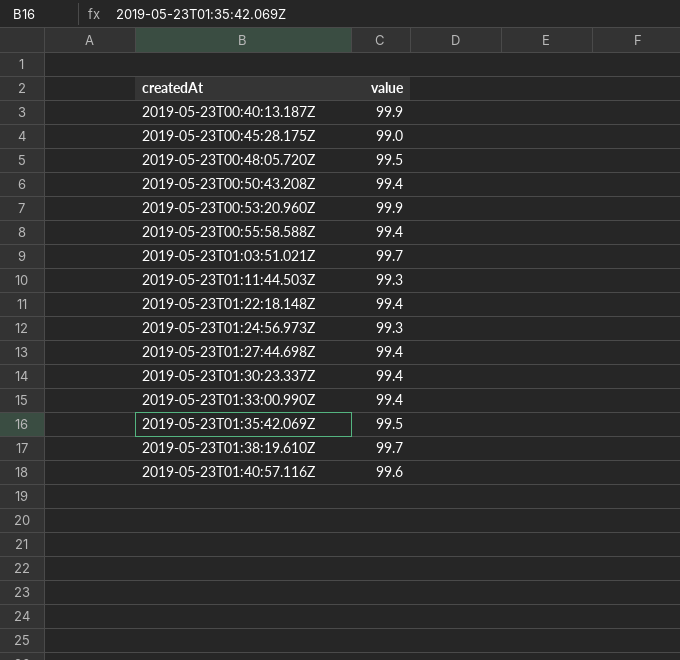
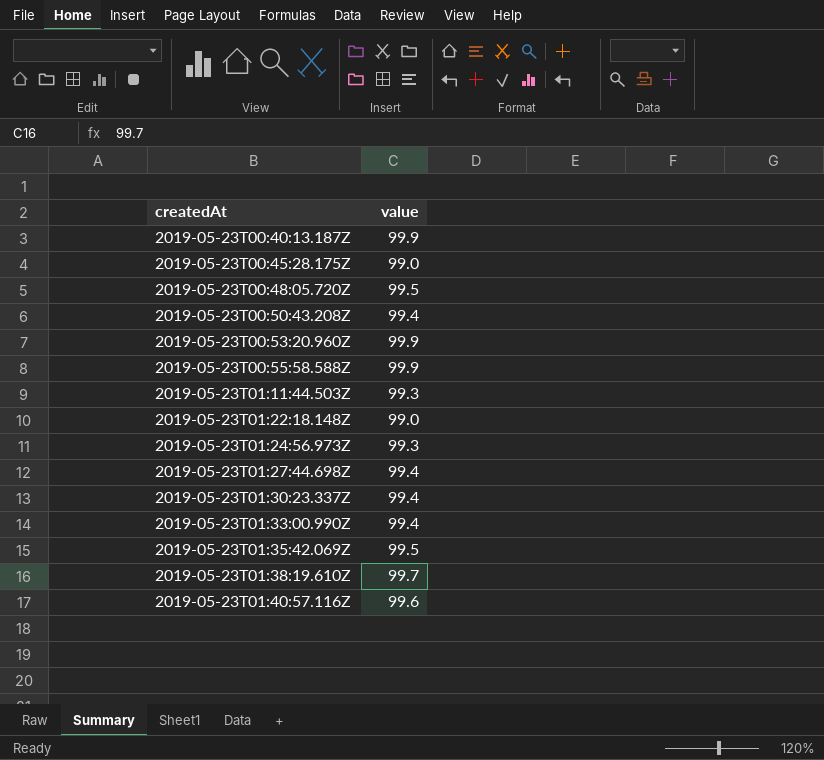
row 2019-05-23T01:03:51.021Z: 99.7 -> none
2019-05-23T00:55:58.588Z | value: 99.4 -> 99.9
2019-05-23T01:22:18.148Z | value: 99.4 -> 99.0

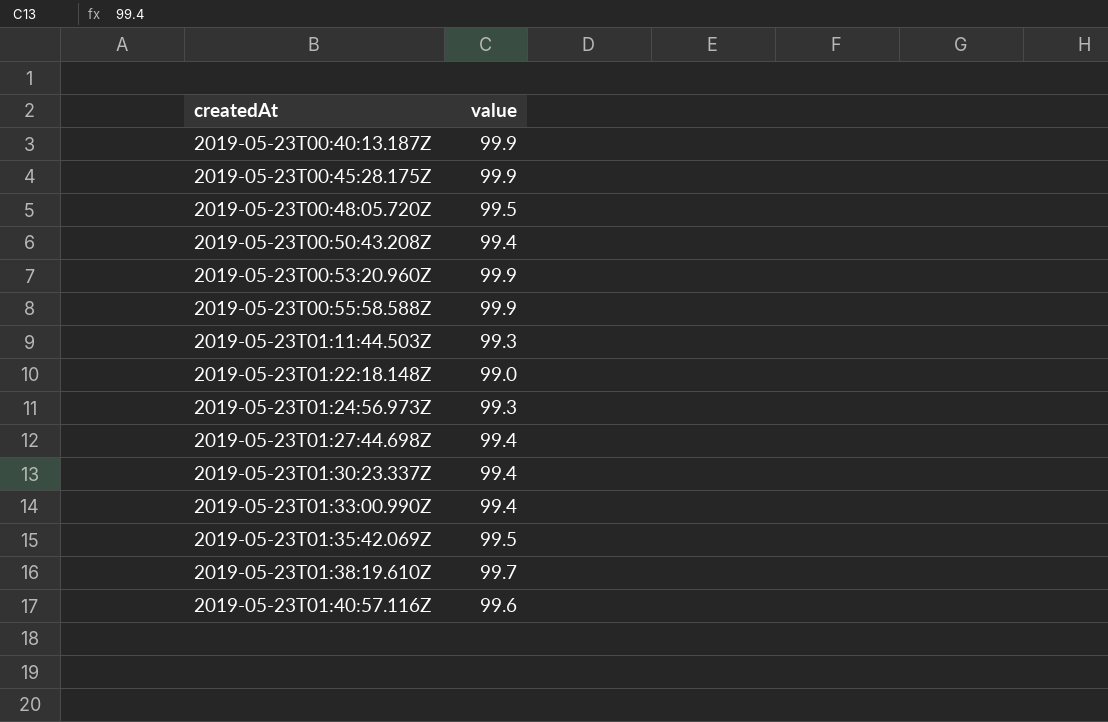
2019-05-23T00:45:28.175Z | value: 99.0 -> 99.9

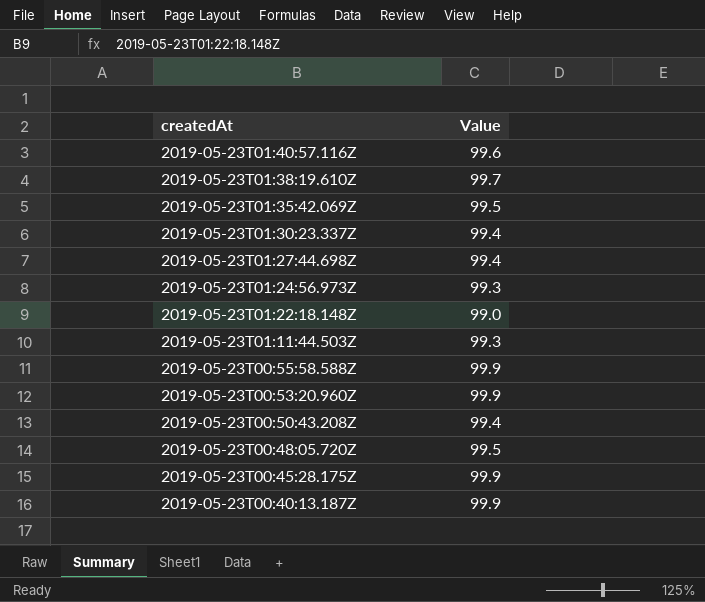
row order: createdAt ascending -> createdAt descending
column name: value -> Value
row 2019-05-23T01:33:00.990Z: 99.4 -> none

